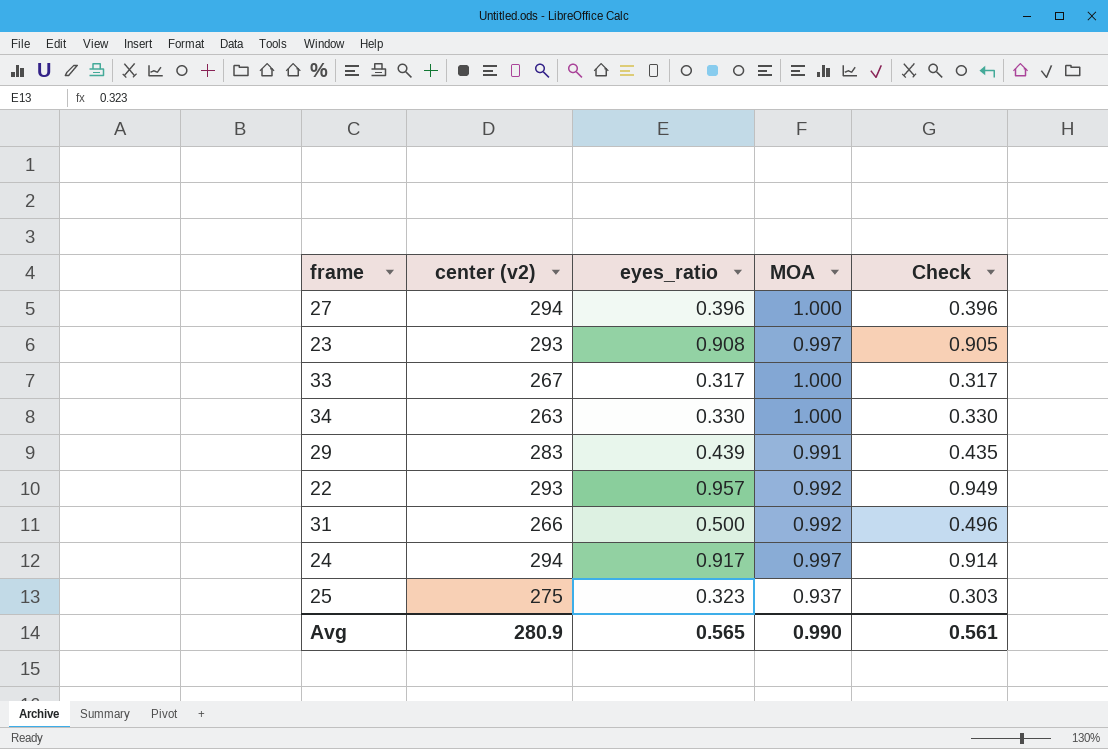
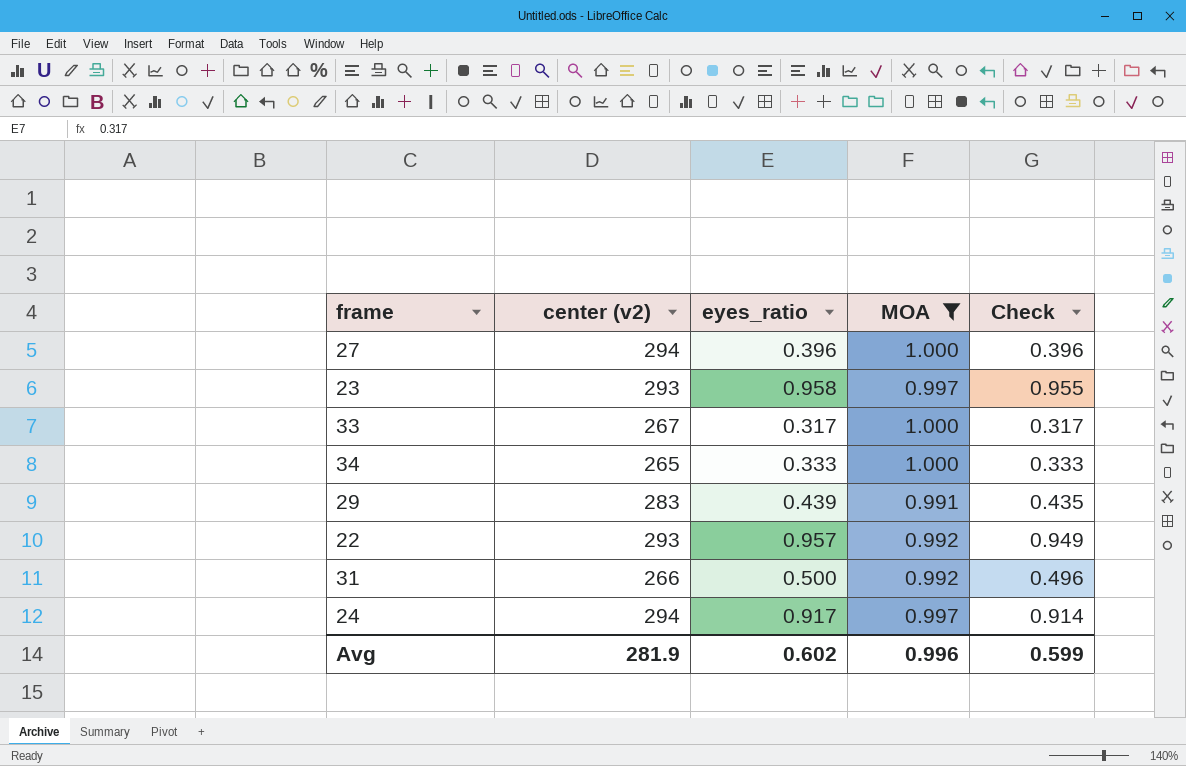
filter: none -> MOA != 0.937
23 | eyes_ratio: 0.908 -> 0.958
23 | Check: 0.905 -> 0.955
34 | center (v2): 263 -> 265
34 | eyes_ratio: 0.330 -> 0.333
34 | Check: 0.330 -> 0.333
Avg | center (v2): 280.9 -> 281.9
Avg | eyes_ratio: 0.565 -> 0.602
Avg | MOA: 0.990 -> 0.996
Avg | Check: 0.561 -> 0.599

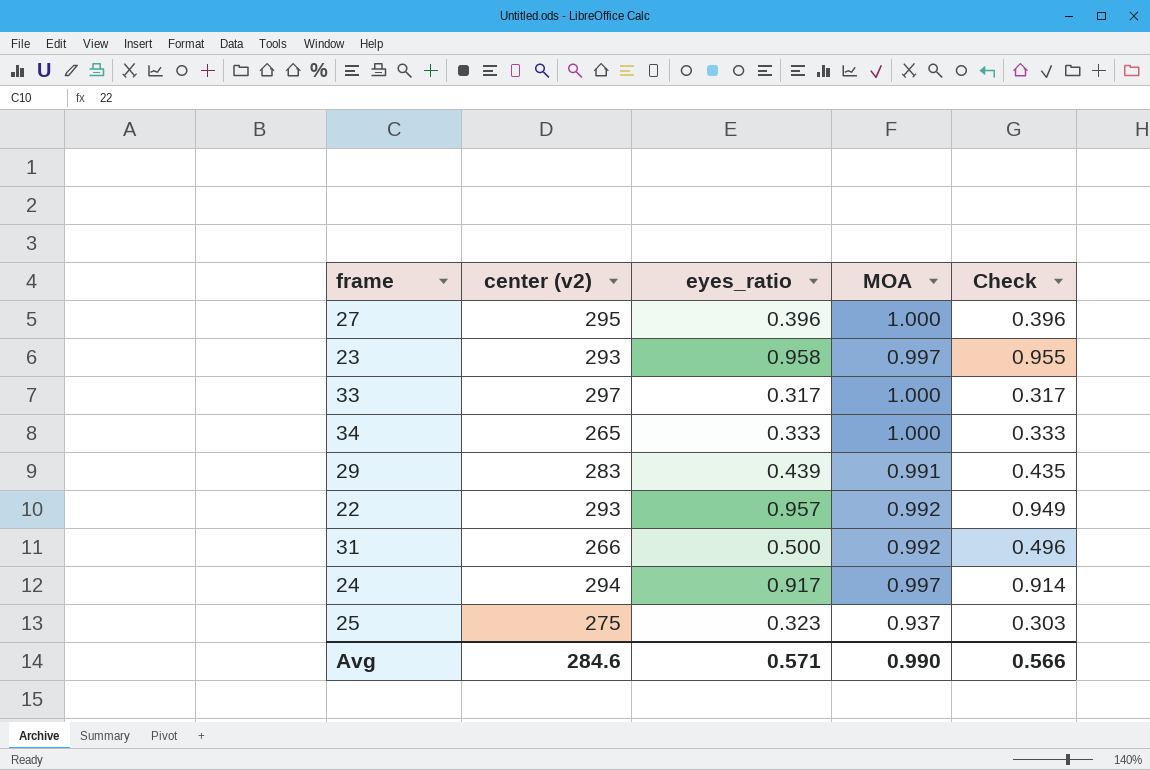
filter: MOA != 0.937 -> none
27 | center (v2): 294 -> 295
33 | center (v2): 267 -> 297
Avg | center (v2): 281.9 -> 284.6
Avg | eyes_ratio: 0.602 -> 0.571
Avg | MOA: 0.996 -> 0.990
Avg | Check: 0.599 -> 0.566

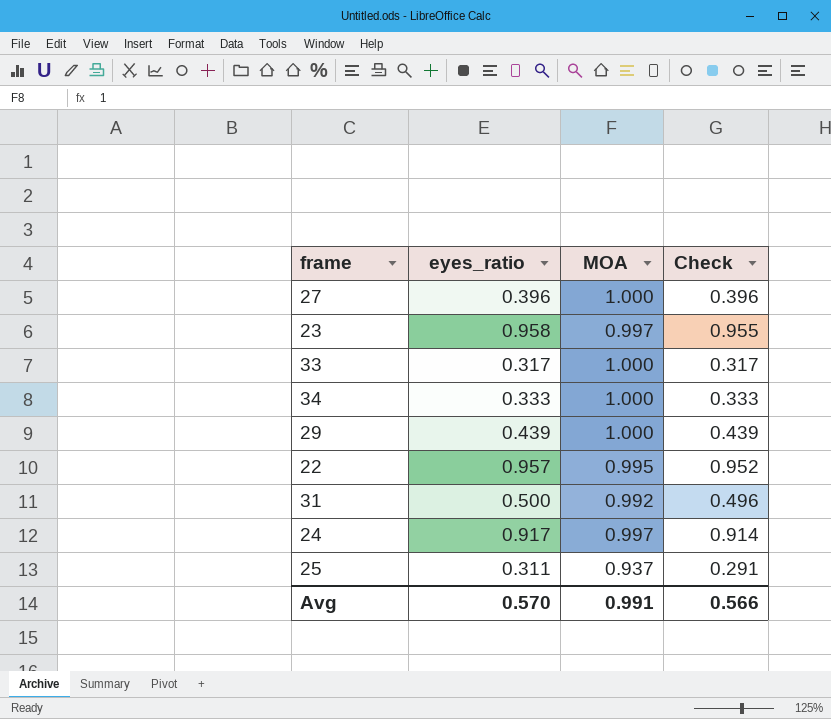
column center (v2) | position: 2 -> none
29 | MOA: 0.991 -> 1.000
29 | Check: 0.435 -> 0.439
22 | MOA: 0.992 -> 0.995
22 | Check: 0.949 -> 0.952
25 | eyes_ratio: 0.323 -> 0.311
25 | Check: 0.303 -> 0.291
Avg | eyes_ratio: 0.571 -> 0.570
Avg | MOA: 0.990 -> 0.991

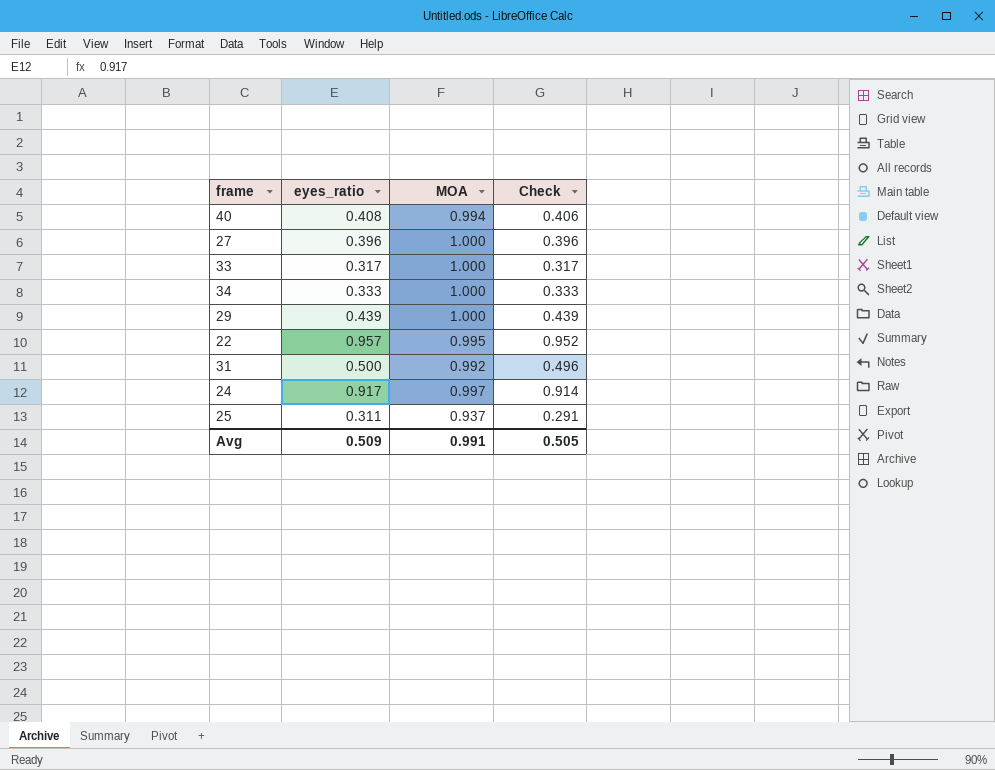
row 23: 0.958 | 0.997 | 0.955 -> none
row 40: none -> 0.408 | 0.994 | 0.406
Avg | eyes_ratio: 0.570 -> 0.509
Avg | Check: 0.566 -> 0.505

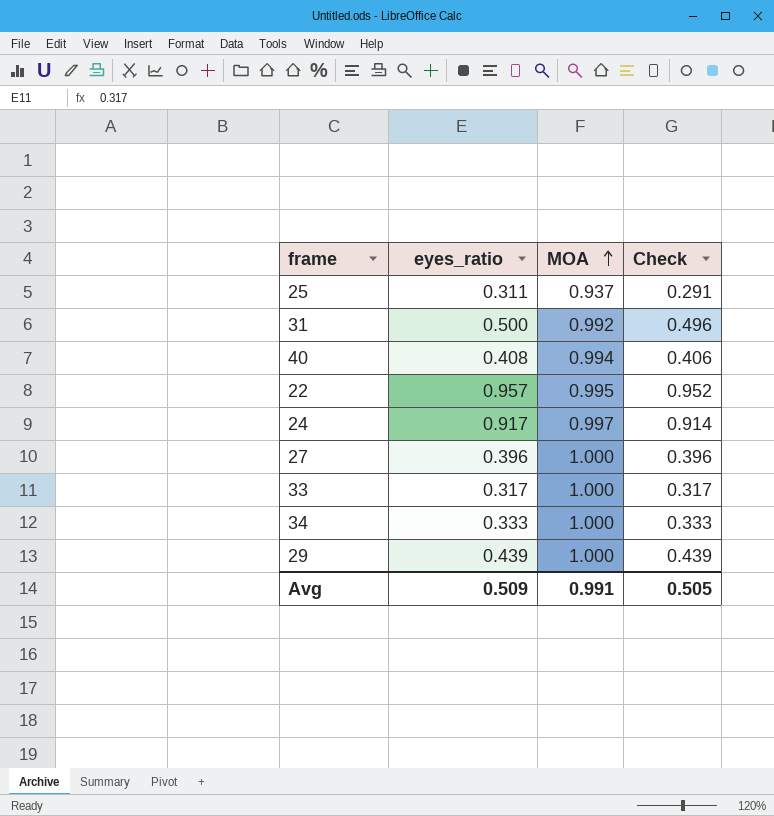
row order: none -> MOA ascending

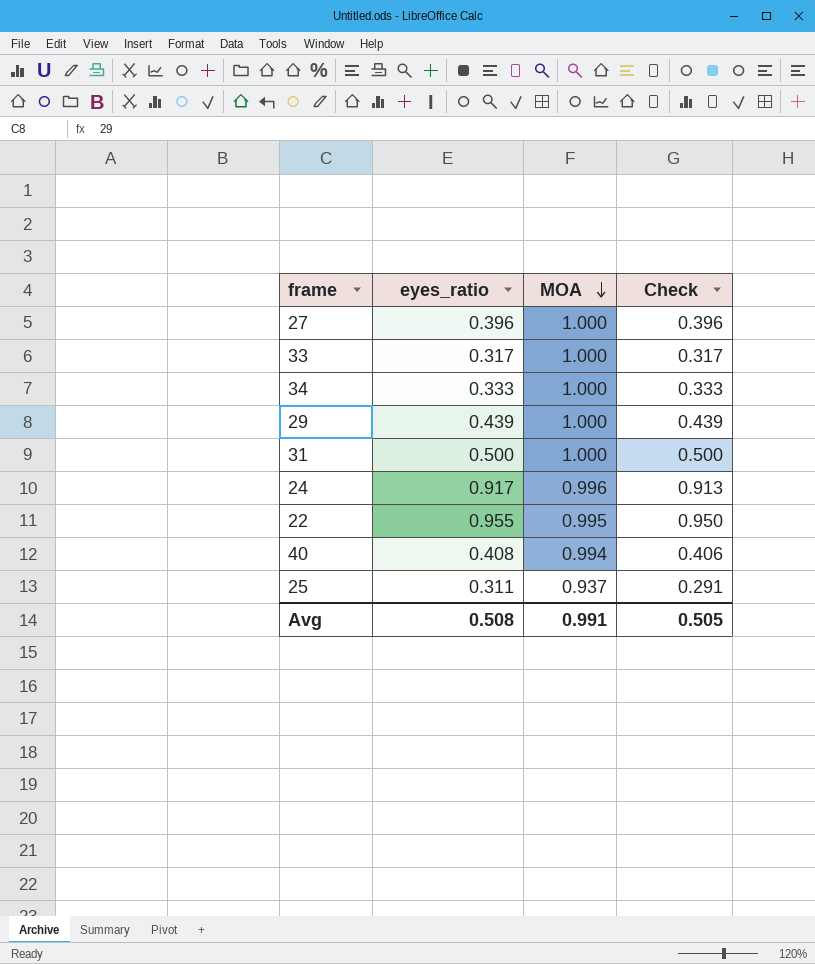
row order: MOA ascending -> MOA descending
31 | MOA: 0.992 -> 1.000
31 | Check: 0.496 -> 0.500
24 | MOA: 0.997 -> 0.996
24 | Check: 0.914 -> 0.913
22 | eyes_ratio: 0.957 -> 0.955
22 | Check: 0.952 -> 0.950
Avg | eyes_ratio: 0.509 -> 0.508

